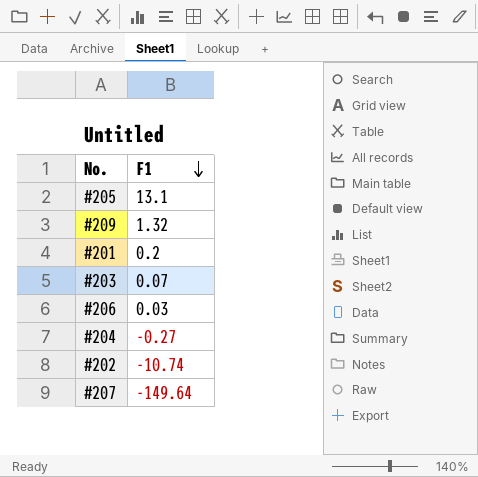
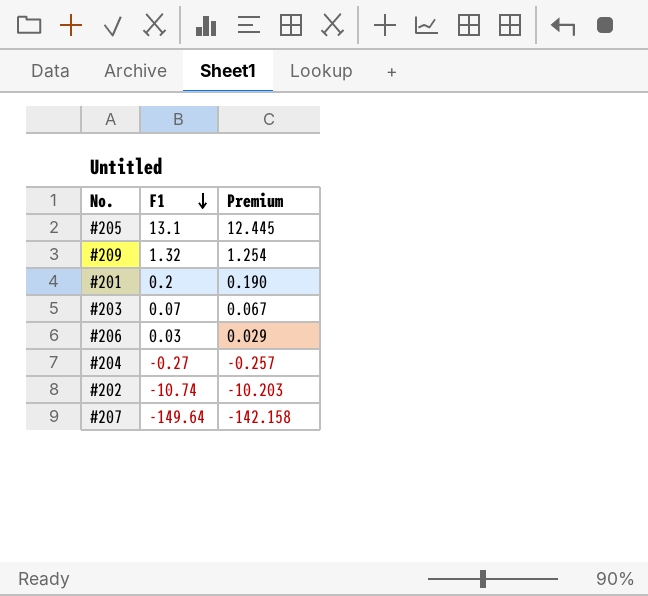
column Premium | formula: none -> [F1] * 0.95

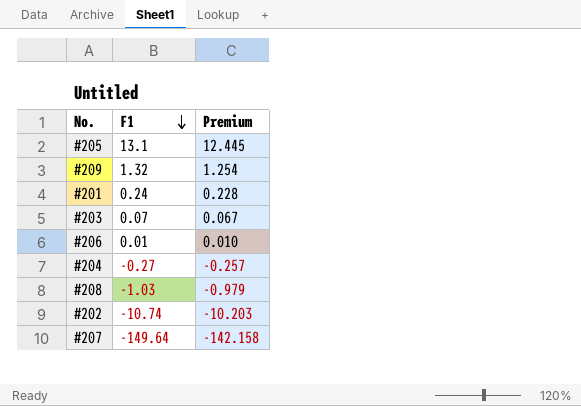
#201 | F1: 0.2 -> 0.24
#201 | Premium: 0.190 -> 0.228
#206 | F1: 0.03 -> 0.01
#206 | Premium: 0.029 -> 0.010
row #208: none -> -1.03 | -0.979

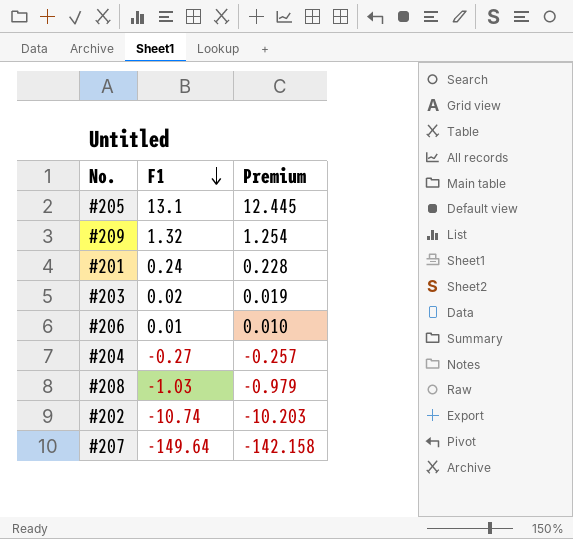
#203 | F1: 0.07 -> 0.02
#203 | Premium: 0.067 -> 0.019

